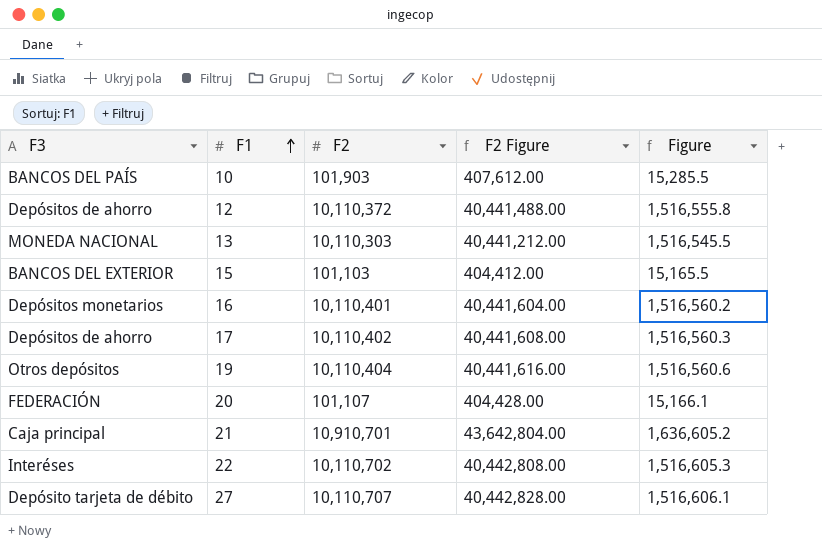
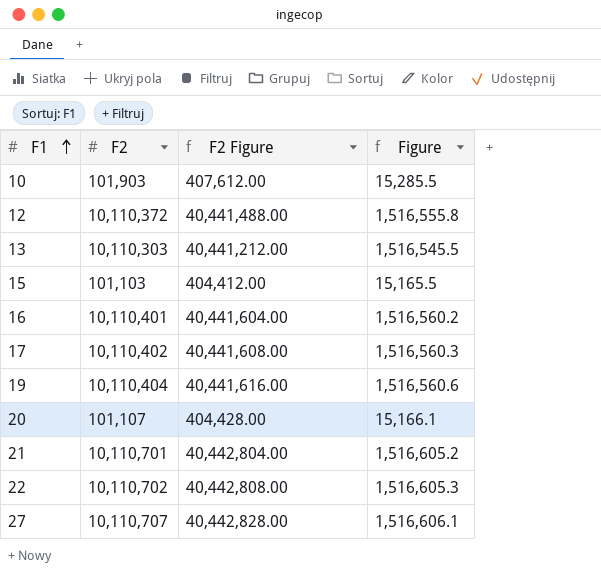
column F3 | position: 1 -> none
21 | F2: 10,910,701 -> 10,110,701
21 | F2 Figure: 43,642,804.00 -> 40,442,804.00
21 | Figure: 1,636,605.2 -> 1,516,605.2

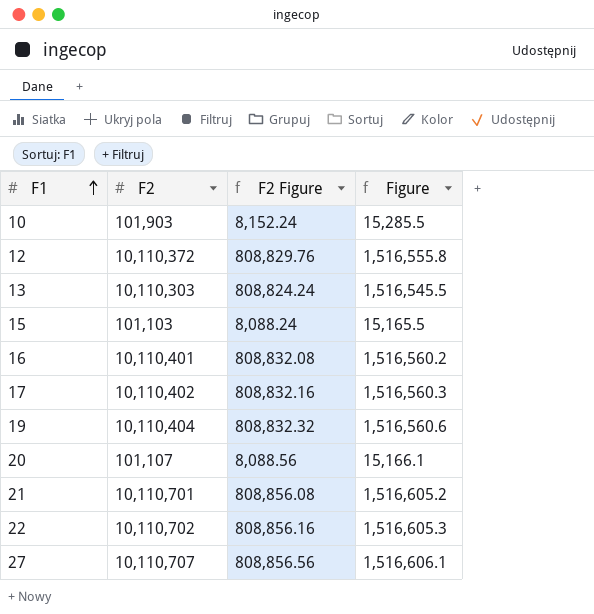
column F2 Figure | formula: [F2] * 4 -> [F2] * 0.08

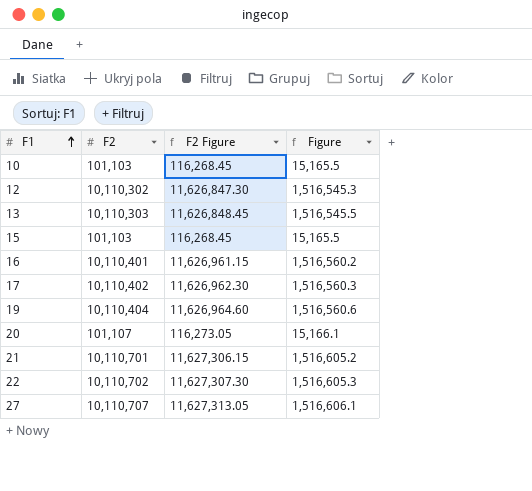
column F2 Figure | formula: [F2] * 0.08 -> [F2] * 1.15
10 | F2: 101,903 -> 101,103
10 | Figure: 15,285.5 -> 15,165.5
12 | F2: 10,110,372 -> 10,110,302
12 | Figure: 1,516,555.8 -> 1,516,545.3

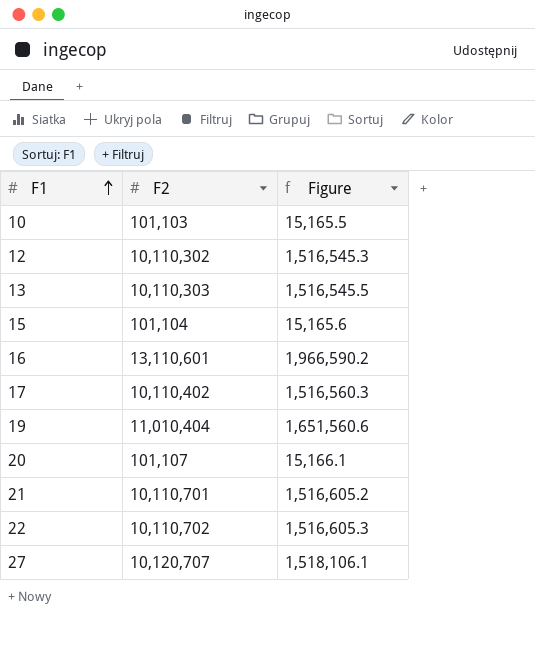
column F2 Figure | formula: [F2] * 1.15 -> none
15 | F2: 101,103 -> 101,104
15 | Figure: 15,165.5 -> 15,165.6
16 | F2: 10,110,401 -> 13,110,601
16 | Figure: 1,516,560.2 -> 1,966,590.2
19 | F2: 10,110,404 -> 11,010,404
19 | Figure: 1,516,560.6 -> 1,651,560.6
27 | F2: 10,110,707 -> 10,120,707
27 | Figure: 1,516,606.1 -> 1,518,106.1

